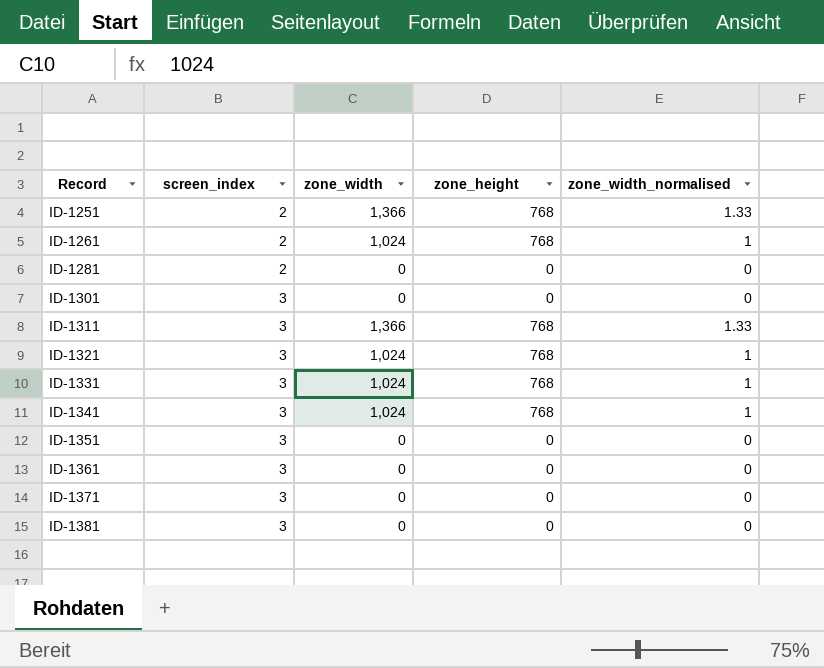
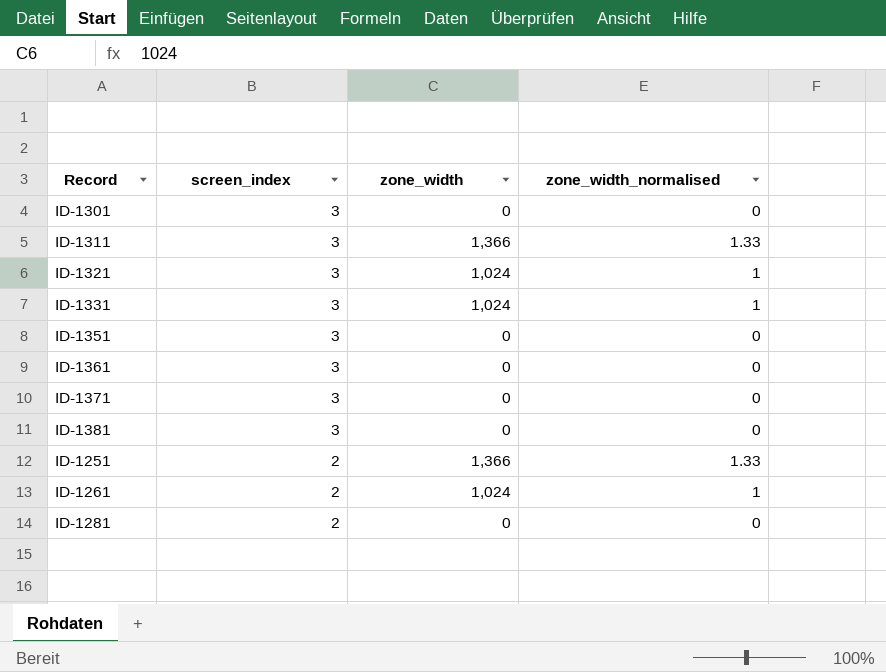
row order: Record ascending -> screen_index descending
column zone_height | position: 4 -> none
row ID-1341: 3 | 1,024 | 768 | 1 -> none

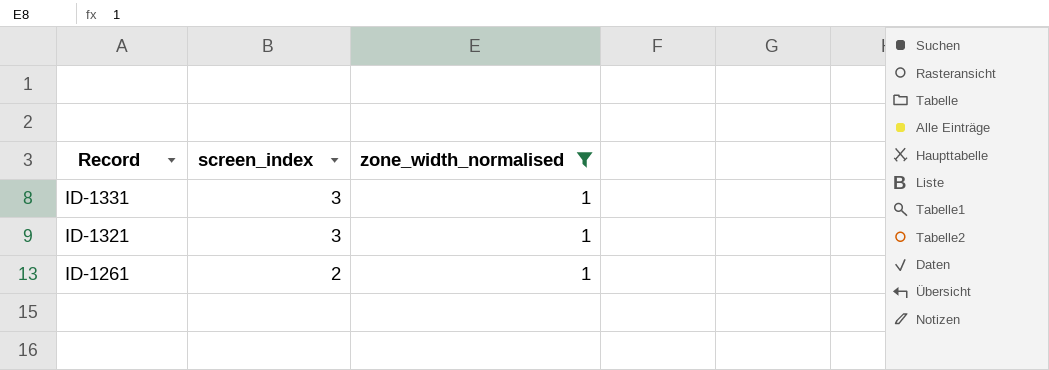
filter: none -> zone_width_normalised = 1
row order: screen_index descending -> Record descending
column zone_width | position: 3 -> none

